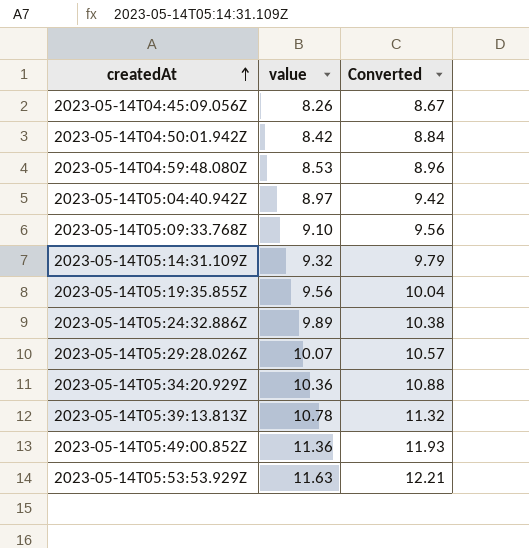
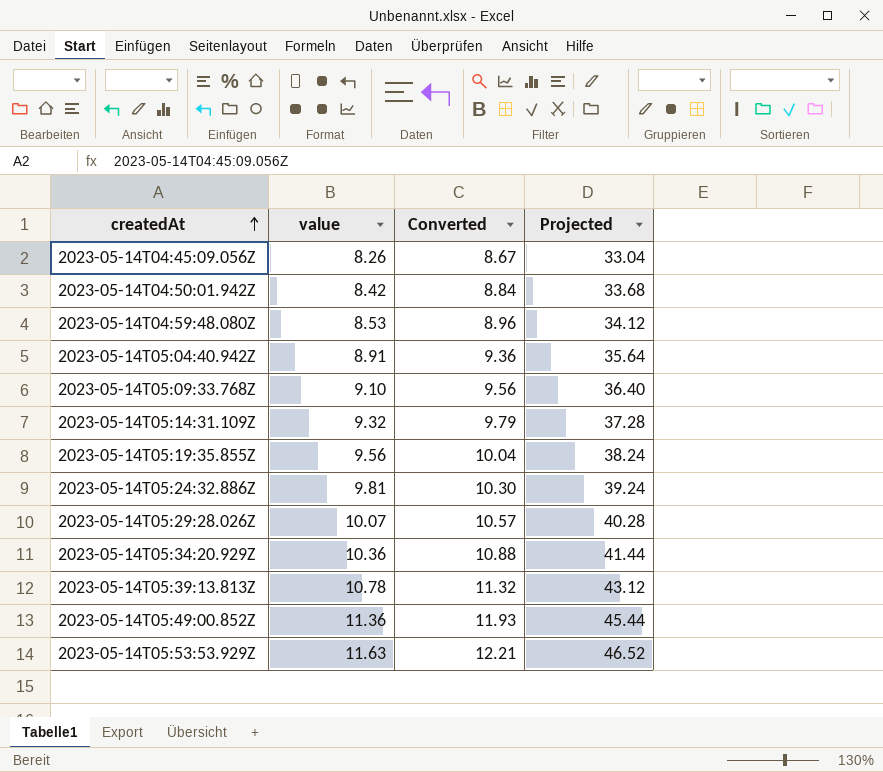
column Projected | formula: none -> [value] * 4
2023-05-14T05:04:40.942Z | value: 8.97 -> 8.91
2023-05-14T05:04:40.942Z | Converted: 9.42 -> 9.36
2023-05-14T05:24:32.886Z | value: 9.89 -> 9.81
2023-05-14T05:24:32.886Z | Converted: 10.38 -> 10.30

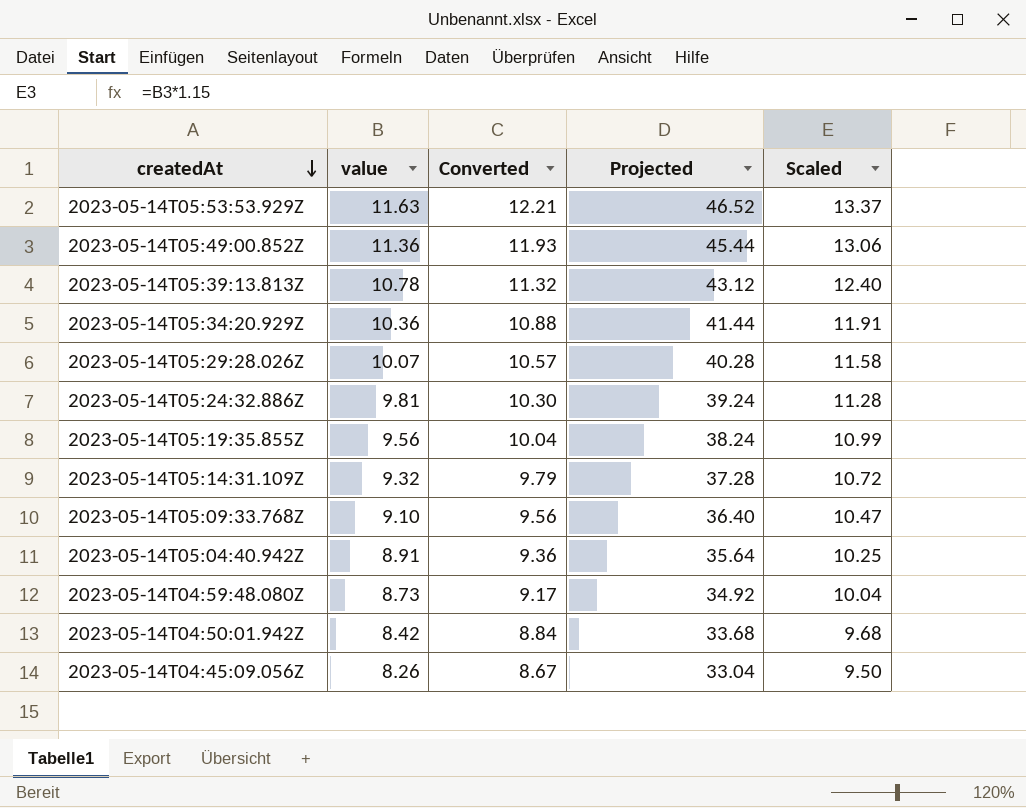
row order: createdAt ascending -> createdAt descending
column Scaled | formula: none -> [value] * 1.15
2023-05-14T04:59:48.080Z | value: 8.53 -> 8.73
2023-05-14T04:59:48.080Z | Converted: 8.96 -> 9.17
2023-05-14T04:59:48.080Z | Projected: 34.12 -> 34.92

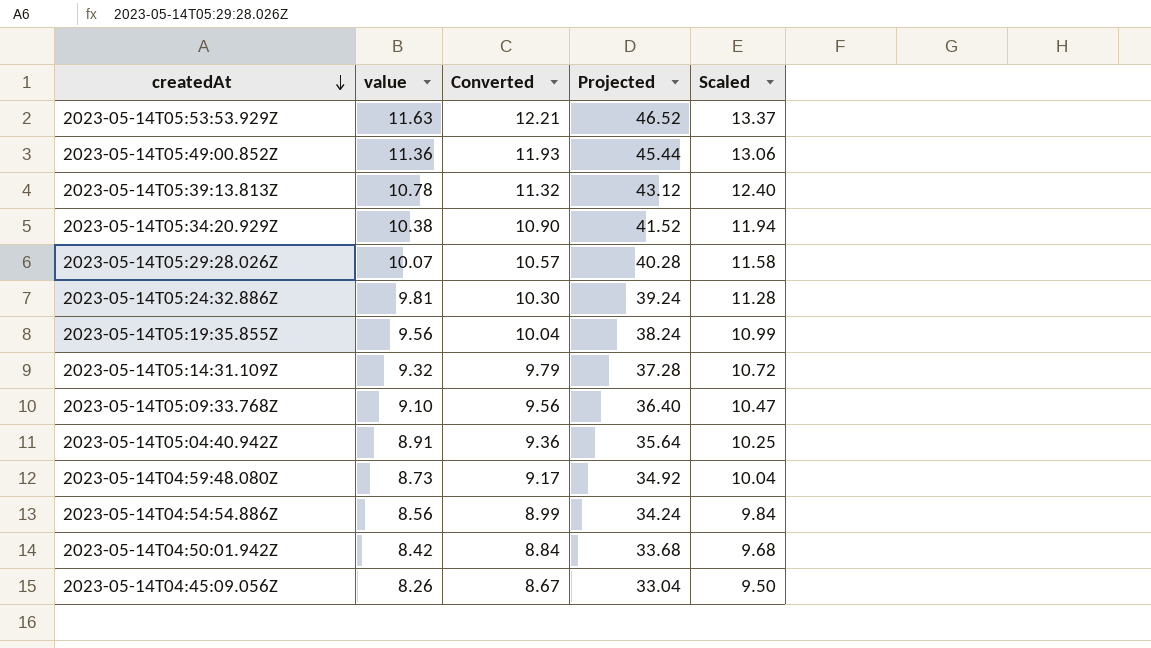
2023-05-14T05:34:20.929Z | value: 10.36 -> 10.38
2023-05-14T05:34:20.929Z | Converted: 10.88 -> 10.90
2023-05-14T05:34:20.929Z | Projected: 41.44 -> 41.52
2023-05-14T05:34:20.929Z | Scaled: 11.91 -> 11.94
row 2023-05-14T04:54:54.886Z: none -> 8.56 | 8.99 | 34.24 | 9.84

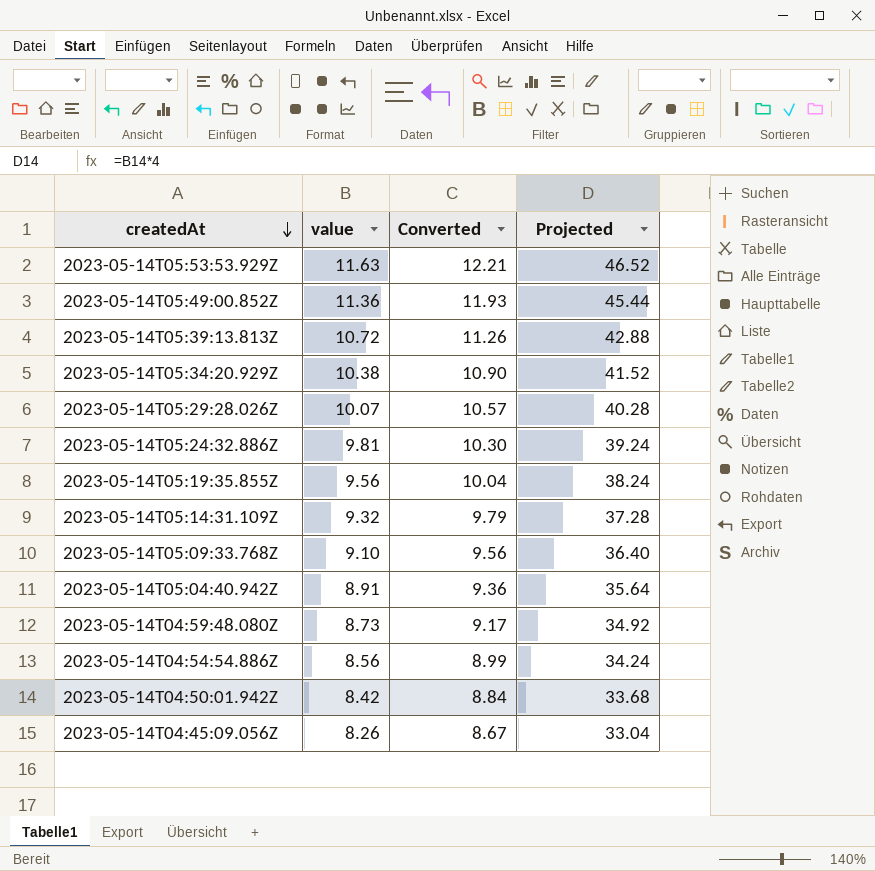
column Scaled | formula: [value] * 1.15 -> none
2023-05-14T05:39:13.813Z | value: 10.78 -> 10.72
2023-05-14T05:39:13.813Z | Converted: 11.32 -> 11.26
2023-05-14T05:39:13.813Z | Projected: 43.12 -> 42.88

